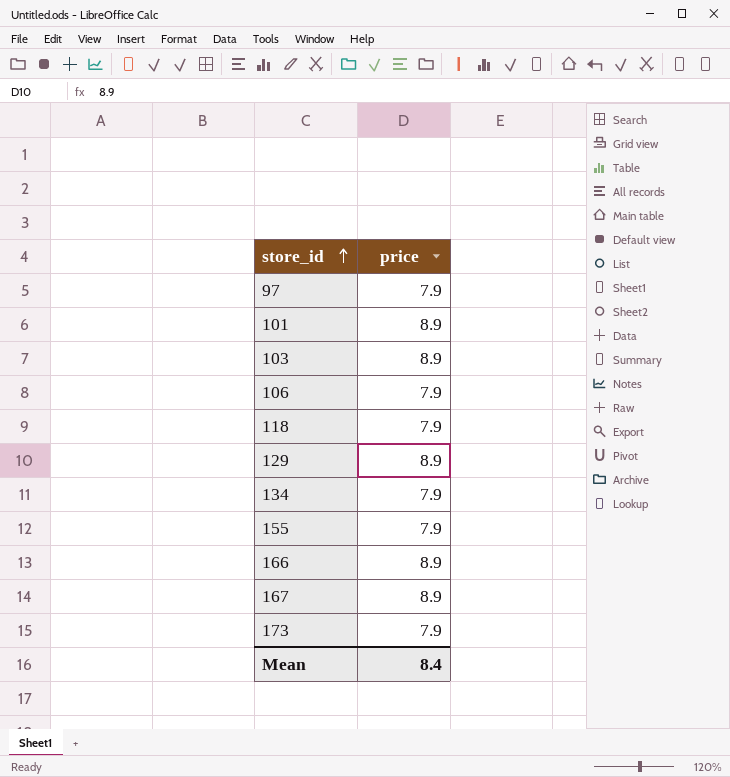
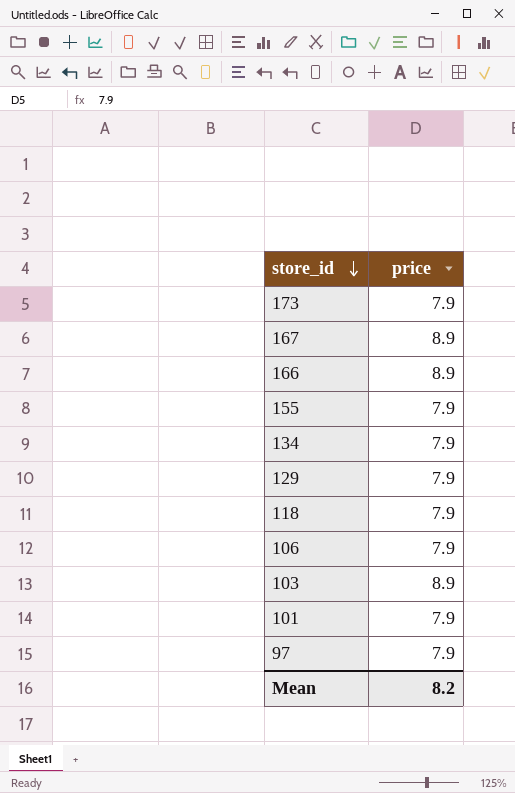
row order: store_id ascending -> store_id descending
129 | price: 8.9 -> 7.9
101 | price: 8.9 -> 7.9
Mean | price: 8.4 -> 8.2

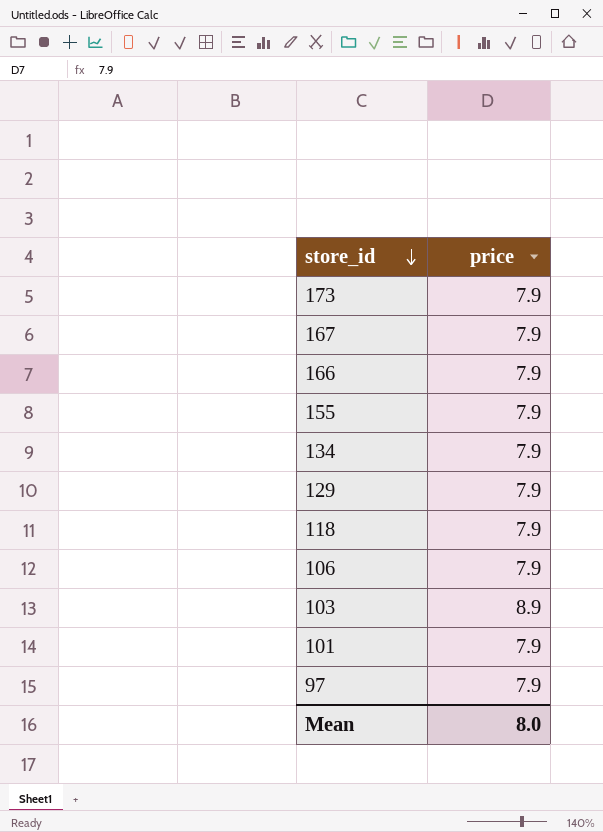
167 | price: 8.9 -> 7.9
166 | price: 8.9 -> 7.9
Mean | price: 8.2 -> 8.0

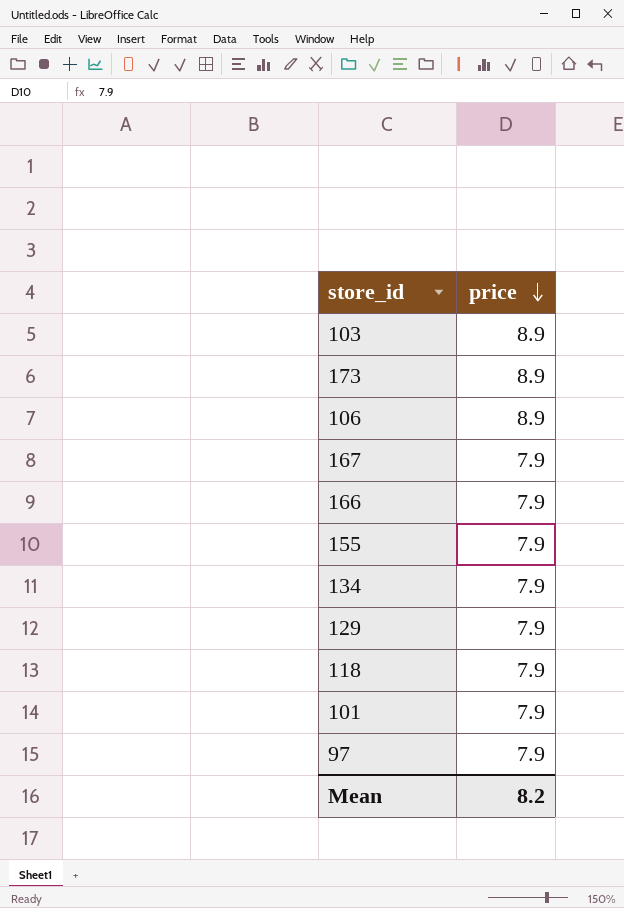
row order: store_id descending -> price descending
173 | price: 7.9 -> 8.9
106 | price: 7.9 -> 8.9
Mean | price: 8.0 -> 8.2

